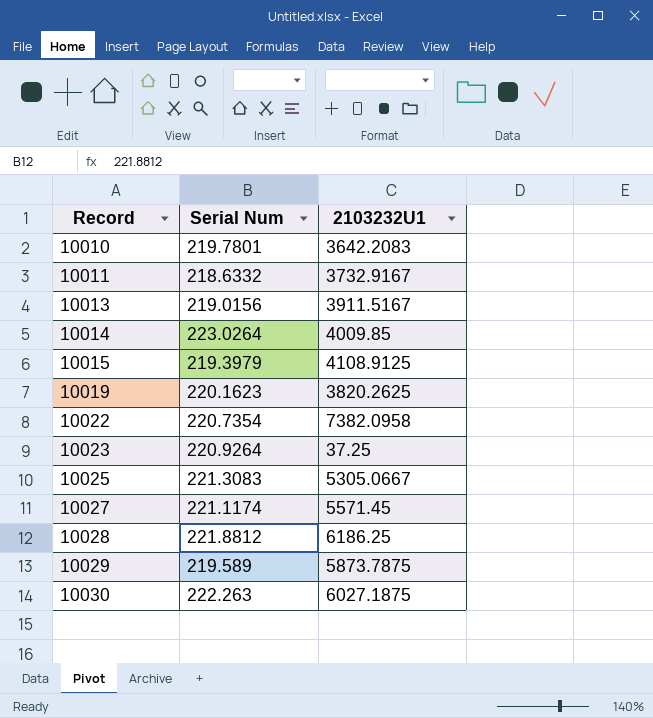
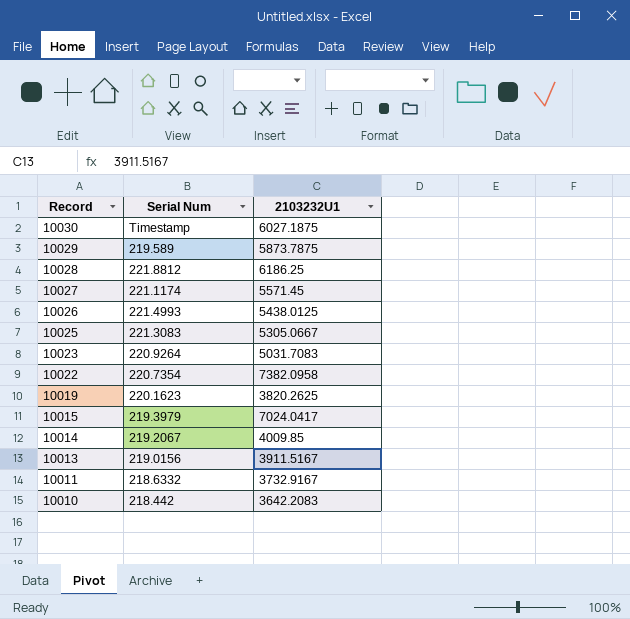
row order: Record ascending -> Record descending
10030 | Serial Num: 222.263 -> Timestamp
row 10026: none -> 221.4993 | 5438.0125
10023 | 2103232U1: 37.25 -> 5031.7083
10015 | 2103232U1: 4108.9125 -> 7024.0417
10014 | Serial Num: 223.0264 -> 219.2067
10010 | Serial Num: 219.7801 -> 218.442

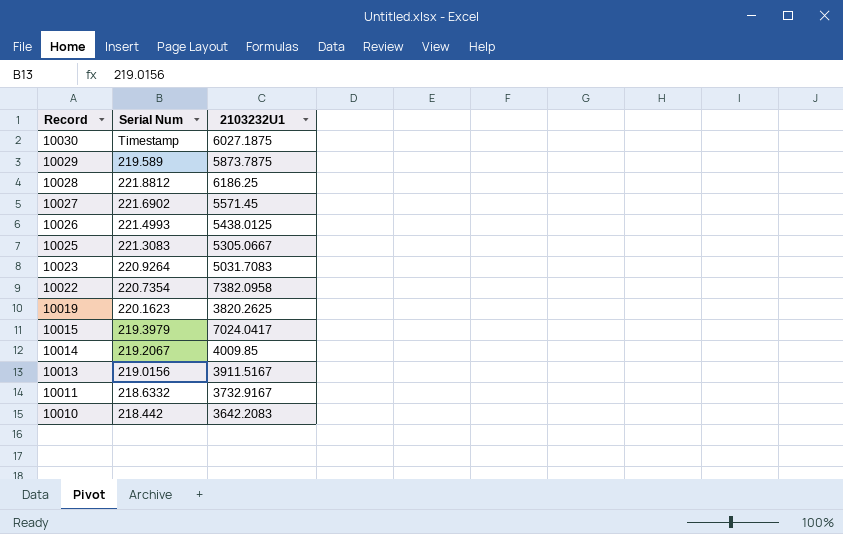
10027 | Serial Num: 221.1174 -> 221.6902

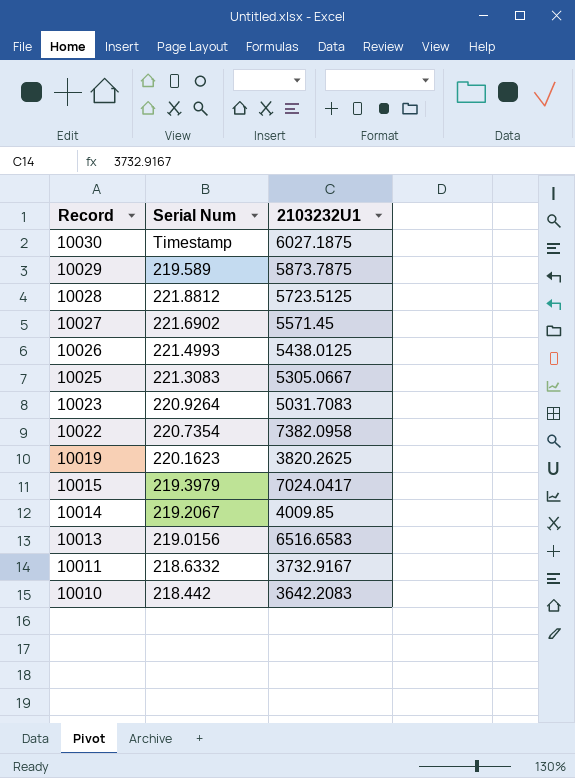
10028 | 2103232U1: 6186.25 -> 5723.5125
10013 | 2103232U1: 3911.5167 -> 6516.6583

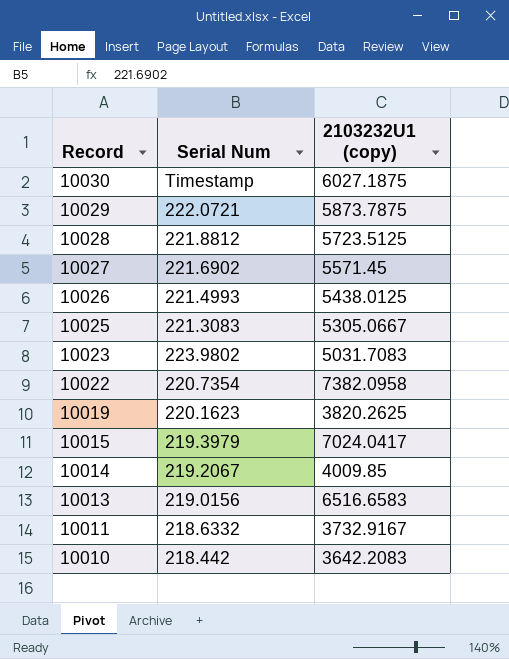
column name: 2103232U1 -> 2103232U1 (copy)
10029 | Serial Num: 219.589 -> 222.0721
10023 | Serial Num: 220.9264 -> 223.9802

